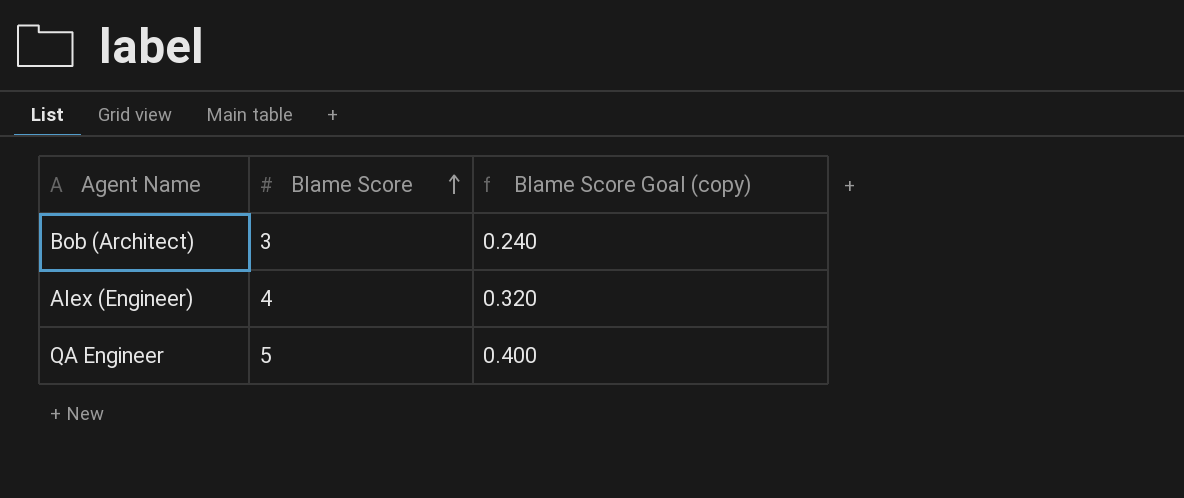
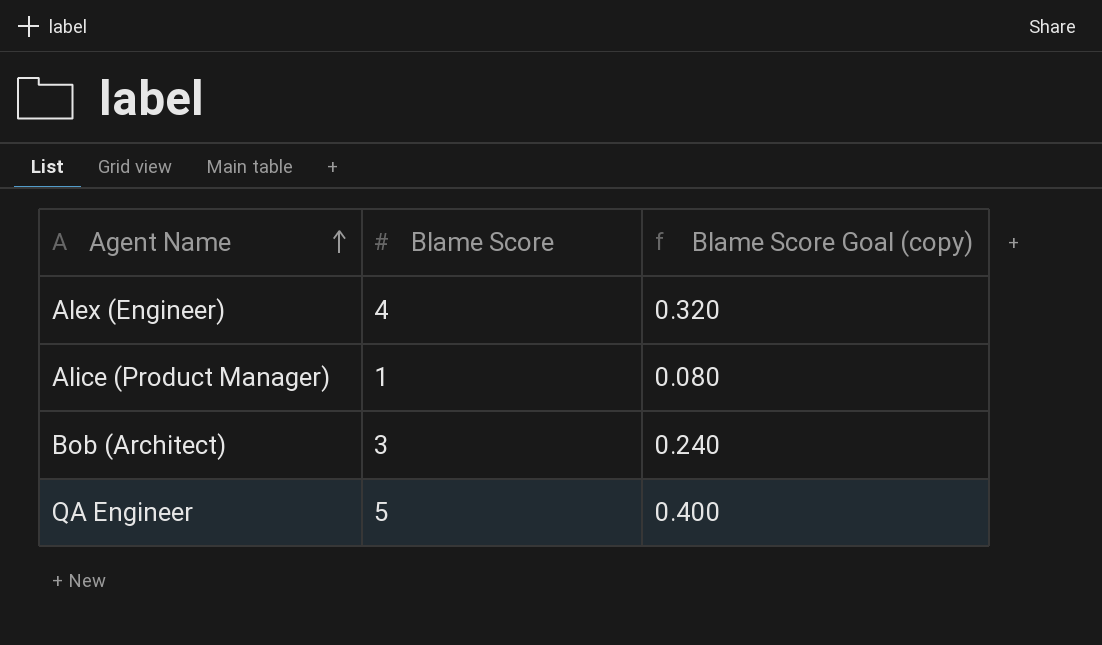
row order: Blame Score ascending -> Agent Name ascending
row Alice (Product Manager): none -> 1 | 0.080

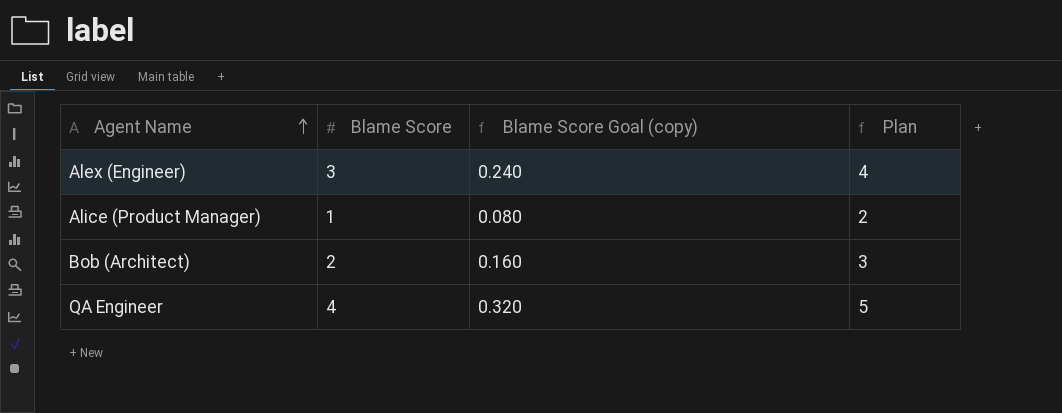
column Plan | formula: none -> [Blame Score] + 1
Alex (Engineer) | Blame Score: 4 -> 3
Alex (Engineer) | Blame Score Goal (copy): 0.320 -> 0.240
Bob (Architect) | Blame Score: 3 -> 2
Bob (Architect) | Blame Score Goal (copy): 0.240 -> 0.160
QA Engineer | Blame Score: 5 -> 4
QA Engineer | Blame Score Goal (copy): 0.400 -> 0.320

